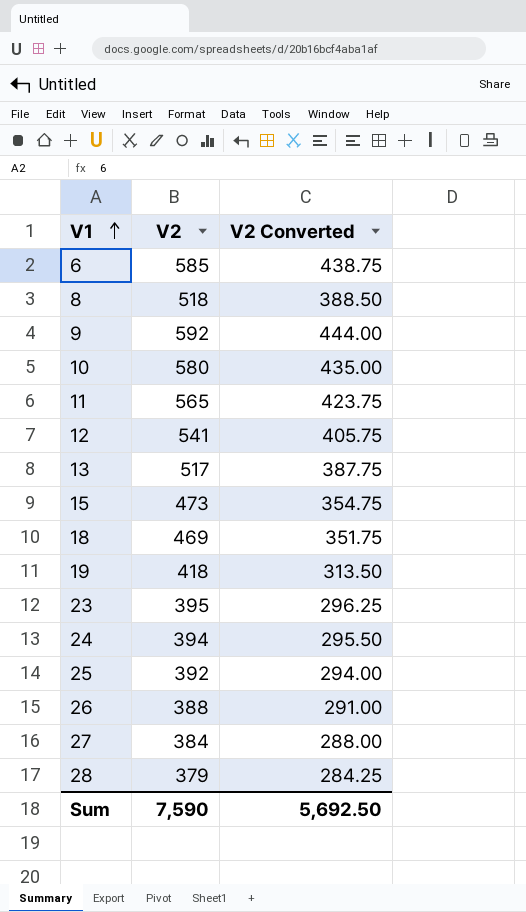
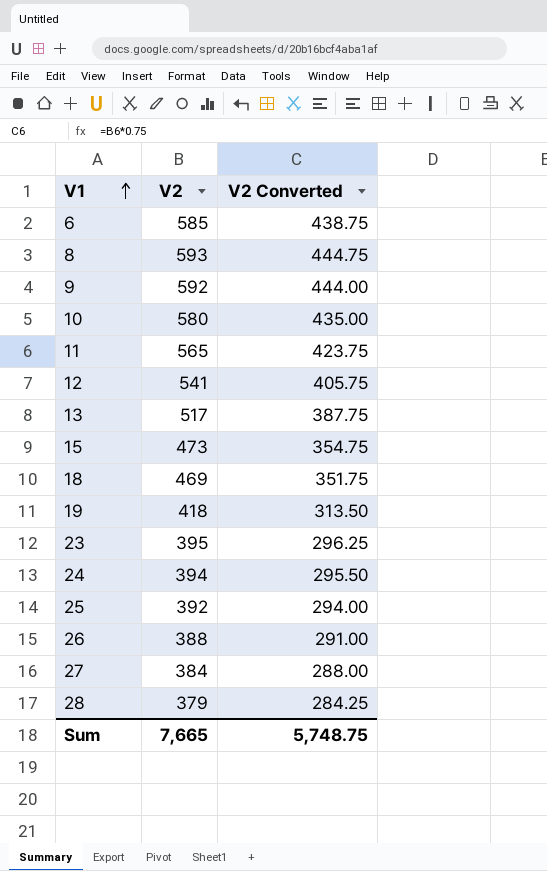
8 | V2: 518 -> 593
8 | V2 Converted: 388.50 -> 444.75
Sum | V2: 7,590 -> 7,665
Sum | V2 Converted: 5,692.50 -> 5,748.75

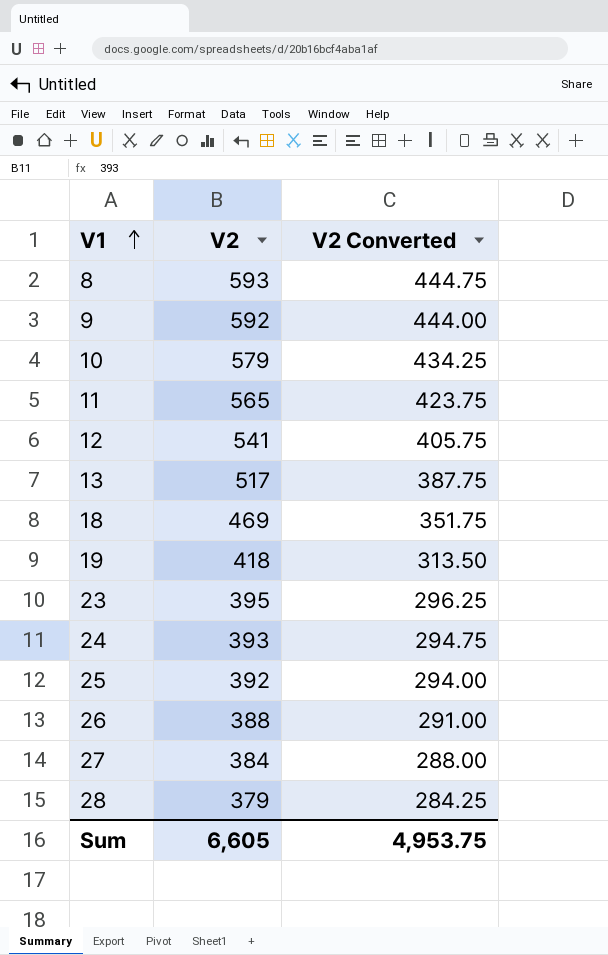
row 6: 585 | 438.75 -> none
row 15: 473 | 354.75 -> none
10 | V2: 580 -> 579
10 | V2 Converted: 435.00 -> 434.25
24 | V2: 394 -> 393
24 | V2 Converted: 295.50 -> 294.75
Sum | V2: 7,665 -> 6,605
Sum | V2 Converted: 5,748.75 -> 4,953.75

